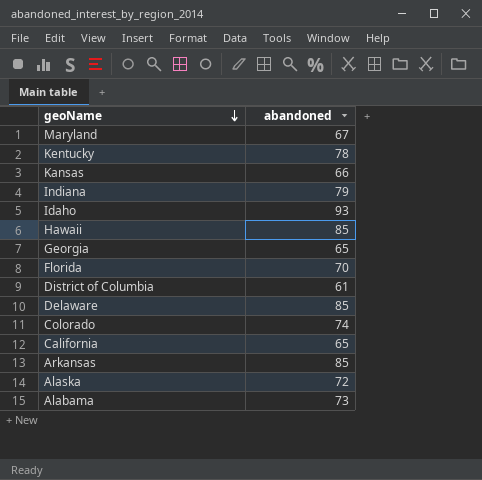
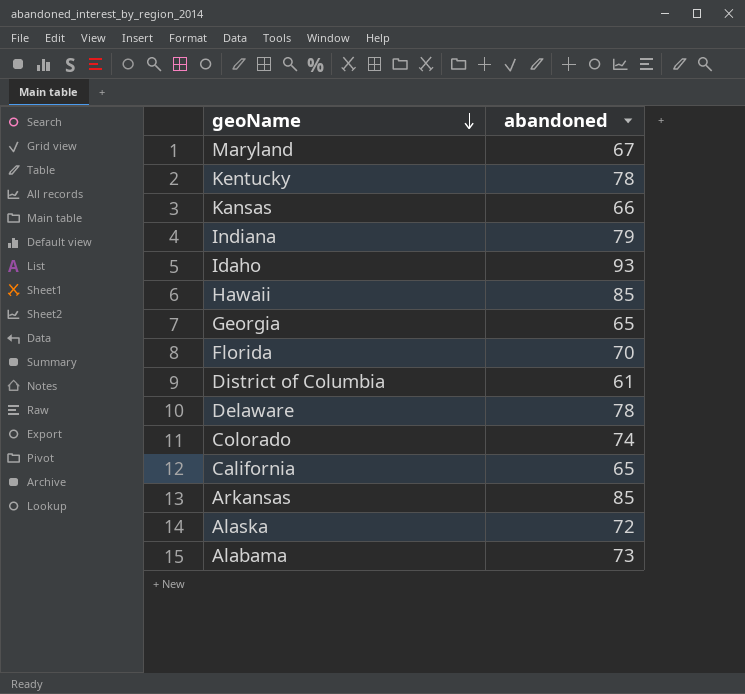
Delaware | abandoned: 85 -> 78

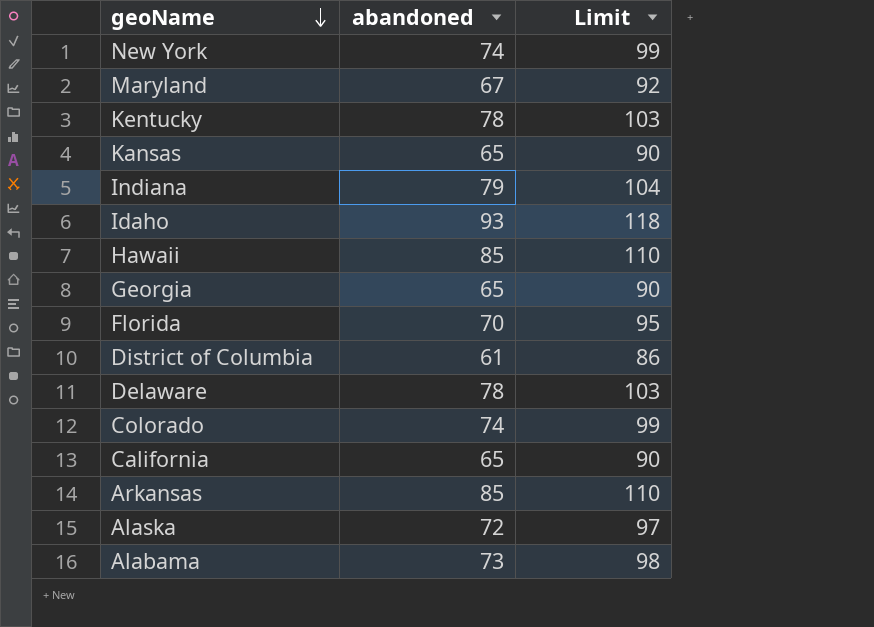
column Limit | formula: none -> [abandoned] + 25
row New York: none -> 74 | 99
Kansas | abandoned: 66 -> 65

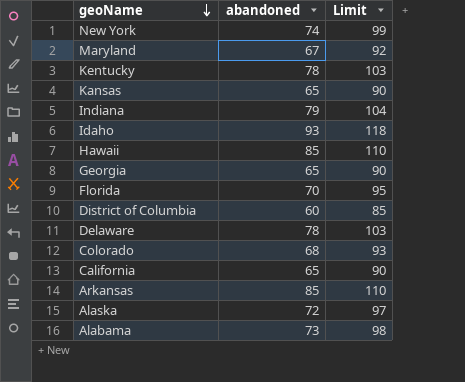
District of Columbia | abandoned: 61 -> 60
District of Columbia | Limit: 86 -> 85
Colorado | abandoned: 74 -> 68
Colorado | Limit: 99 -> 93

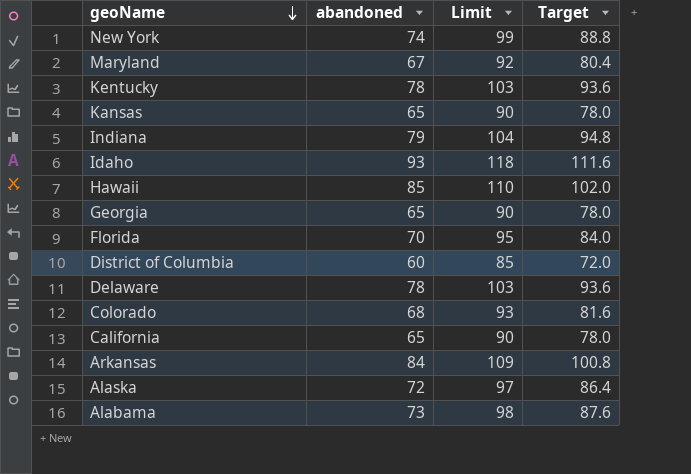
column Target | formula: none -> [abandoned] * 1.2
Arkansas | abandoned: 85 -> 84
Arkansas | Limit: 110 -> 109

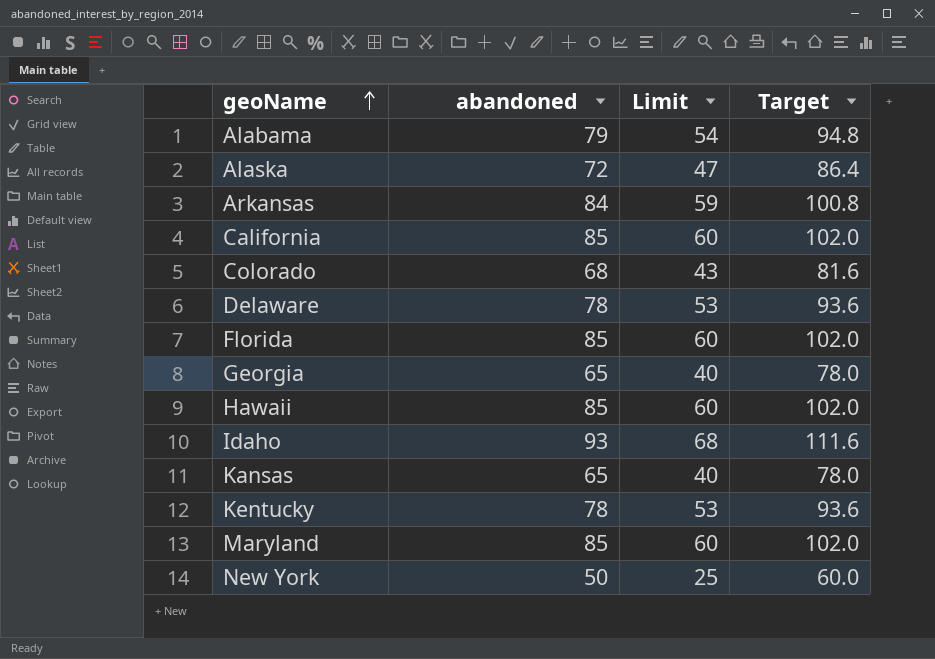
row order: geoName descending -> geoName ascending
column Limit | formula: [abandoned] + 25 -> [abandoned] - 25
row Indiana: 79 | 104 | 94.8 -> none
row District of Columbia: 60 | 85 | 72.0 -> none
Alabama | abandoned: 73 -> 79
Alabama | Target: 87.6 -> 94.8
California | abandoned: 65 -> 85
California | Target: 78.0 -> 102.0
Florida | abandoned: 70 -> 85
Florida | Target: 84.0 -> 102.0
Maryland | abandoned: 67 -> 85
Maryland | Target: 80.4 -> 102.0
New York | abandoned: 74 -> 50
New York | Target: 88.8 -> 60.0

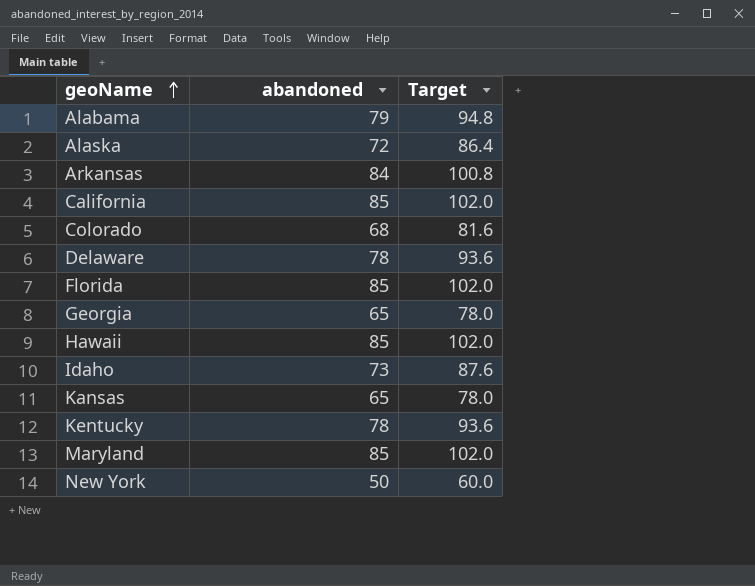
column Limit | formula: [abandoned] - 25 -> none
Idaho | abandoned: 93 -> 73
Idaho | Target: 111.6 -> 87.6

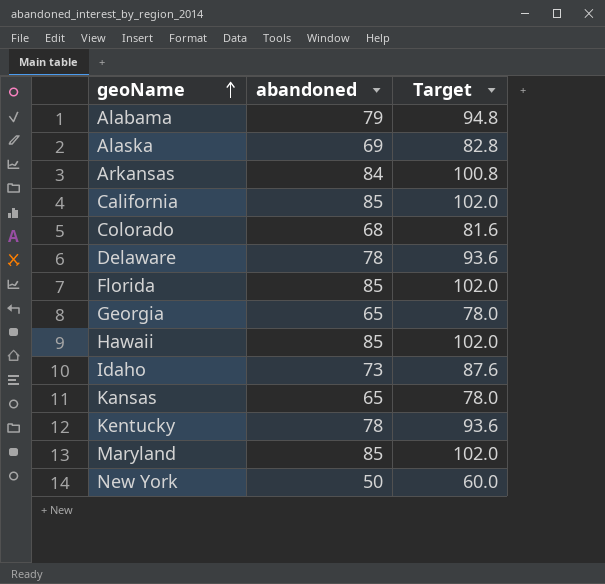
Alaska | abandoned: 72 -> 69
Alaska | Target: 86.4 -> 82.8

